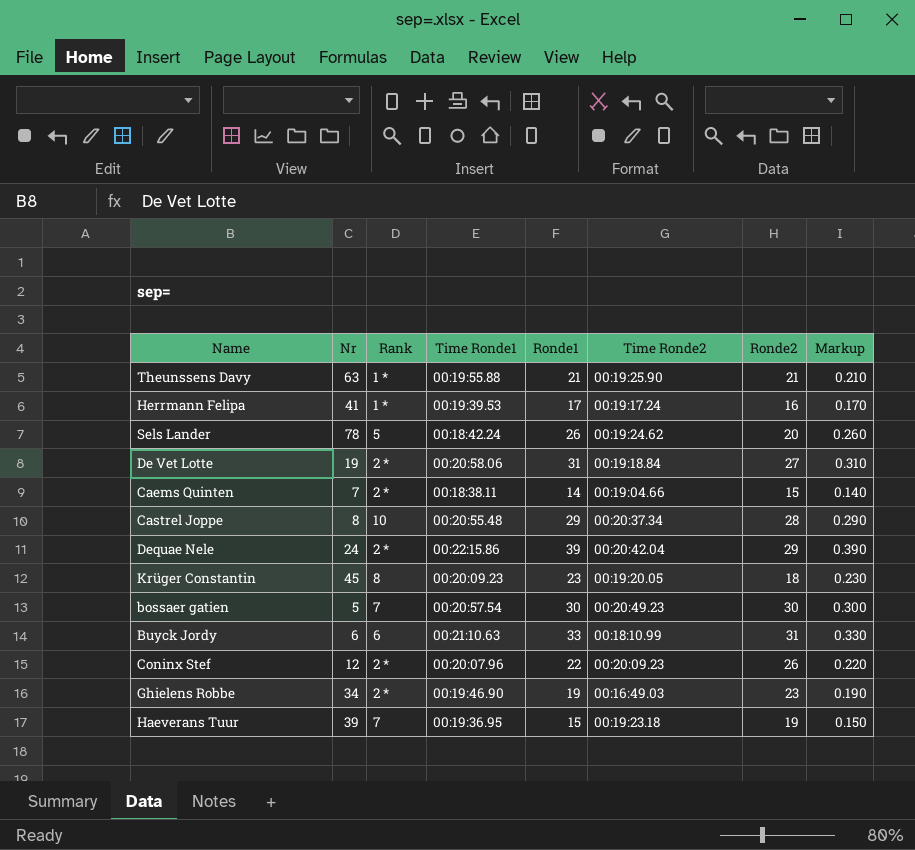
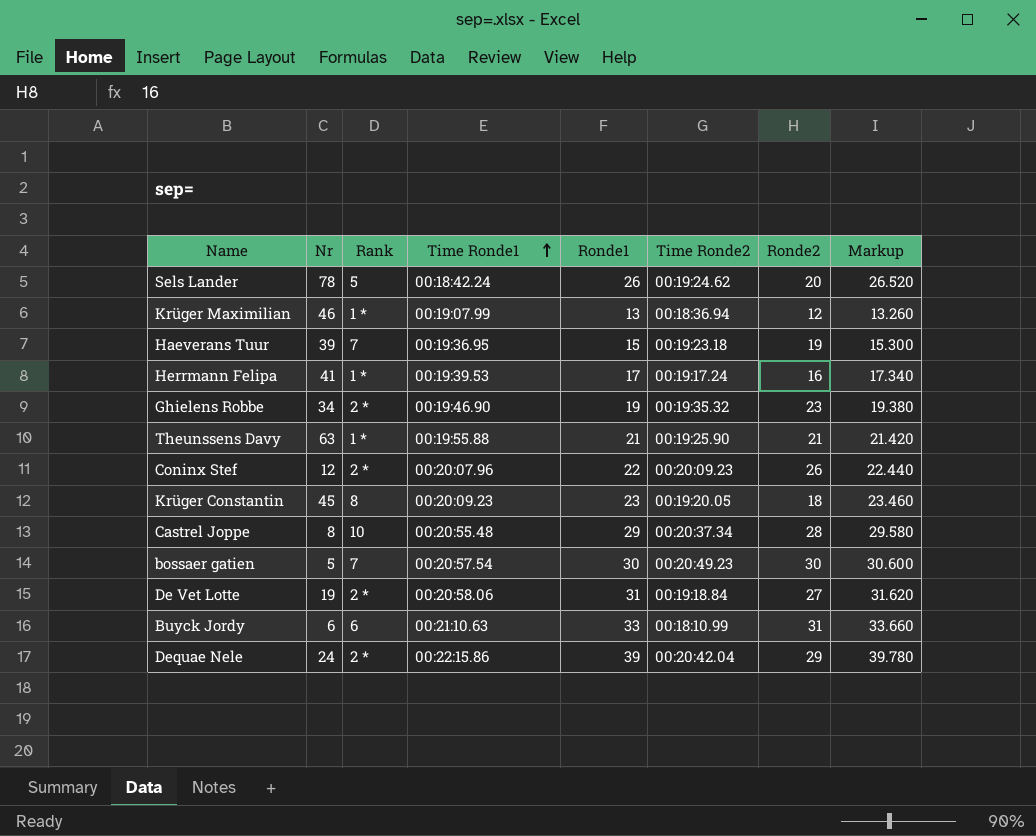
row order: none -> Time Ronde1 ascending
column Markup | formula: [Ronde1] * 0.01 -> [Ronde1] * 1.02
row Caems Quinten: 7 | 2 * | 00:18:38.11 | 14 | 00:19:04.66 | 15 | 0.140 -> none
row Krüger Maximilian: none -> 46 | 1 * | 00:19:07.99 | 13 | 00:18:36.94 | 12 | 13.260
Ghielens Robbe | Time Ronde2: 00:16:49.03 -> 00:19:35.32

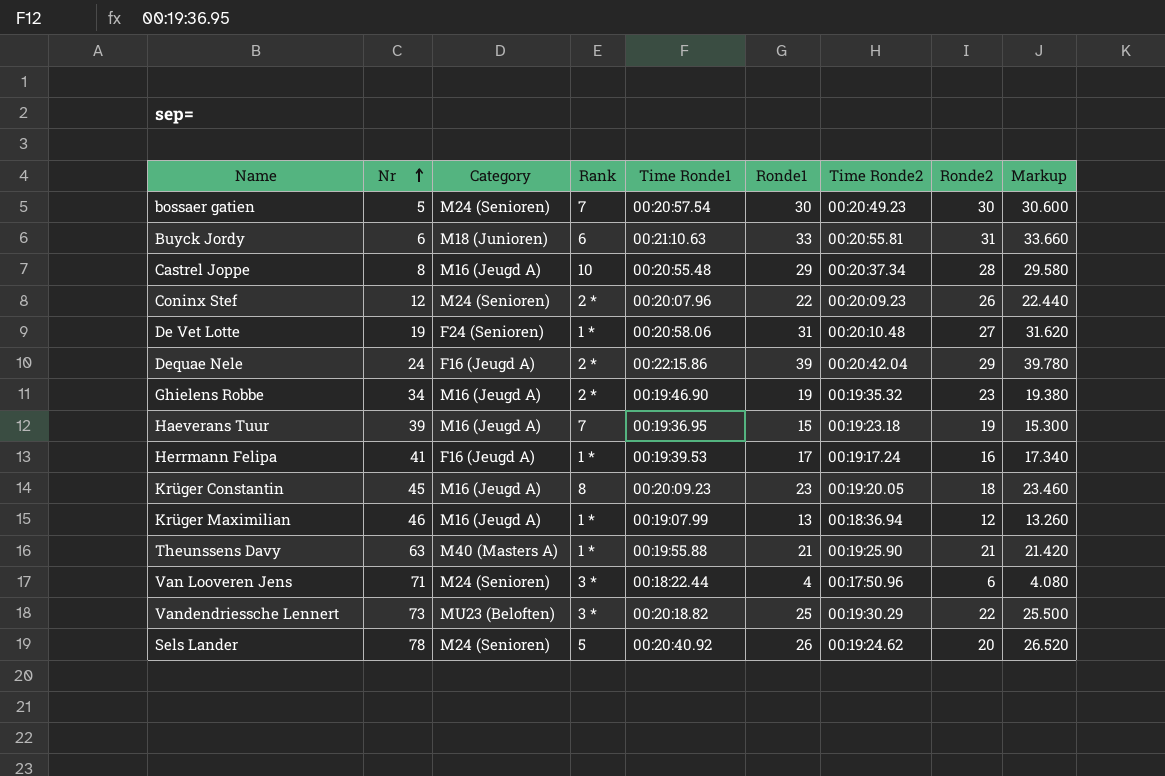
row order: Time Ronde1 ascending -> Nr ascending
column Category | position: none -> 3
Buyck Jordy | Time Ronde2: 00:18:10.99 -> 00:20:55.81
De Vet Lotte | Rank: 2 * -> 1 *
De Vet Lotte | Time Ronde2: 00:19:18.84 -> 00:20:10.48
row Van Looveren Jens: none -> 71 | M24 (Senioren) | 3 * | 00:18:22.44 | 4 | 00:17:50.96 | 6 | 4.080
row Vandendriessche Lennert: none -> 73 | MU23 (Beloften) | 3 * | 00:20:18.82 | 25 | 00:19:30.29 | 22 | 25.500
Sels Lander | Time Ronde1: 00:18:42.24 -> 00:20:40.92

